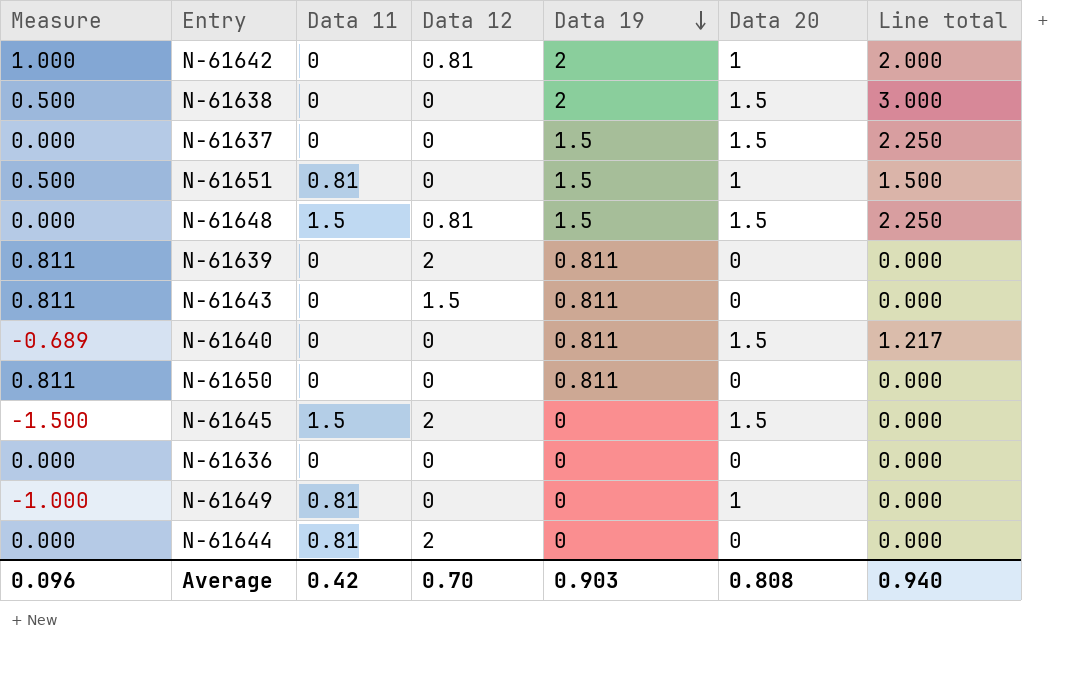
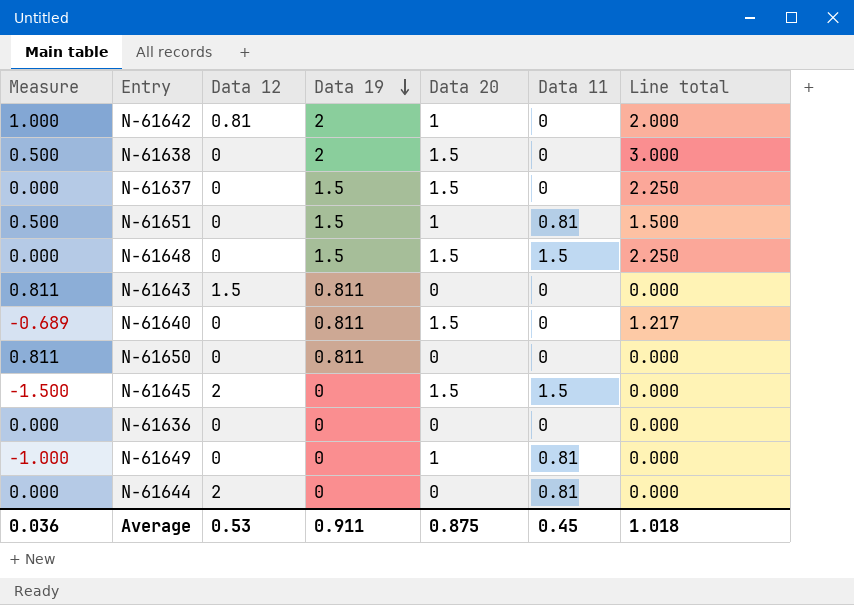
column Data 11 | position: 3 -> 6
row N-61639: 0.811 | 0 | 2 | 0.811 | 0 | 0.000 -> none
N-61648 | Data 12: 0.81 -> 0
Average | Measure: 0.096 -> 0.036
Average | Data 12: 0.70 -> 0.53
Average | Data 19: 0.903 -> 0.911
Average | Data 20: 0.808 -> 0.875
Average | Data 11: 0.42 -> 0.45
Average | Line total: 0.940 -> 1.018

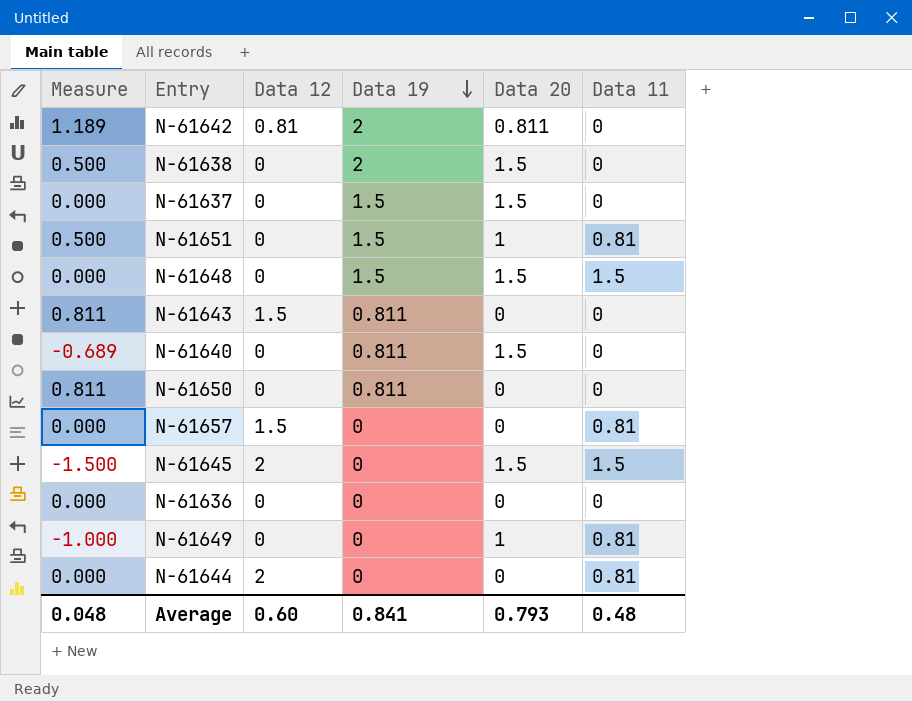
column Line total | formula: [Data 19] * [Data 20] -> none
N-61642 | Measure: 1.000 -> 1.189
N-61642 | Data 20: 1 -> 0.811
row N-61657: none -> 0.000 | 1.5 | 0 | 0 | 0.81
Average | Measure: 0.036 -> 0.048
Average | Data 12: 0.53 -> 0.60
Average | Data 19: 0.911 -> 0.841
Average | Data 20: 0.875 -> 0.793
Average | Data 11: 0.45 -> 0.48

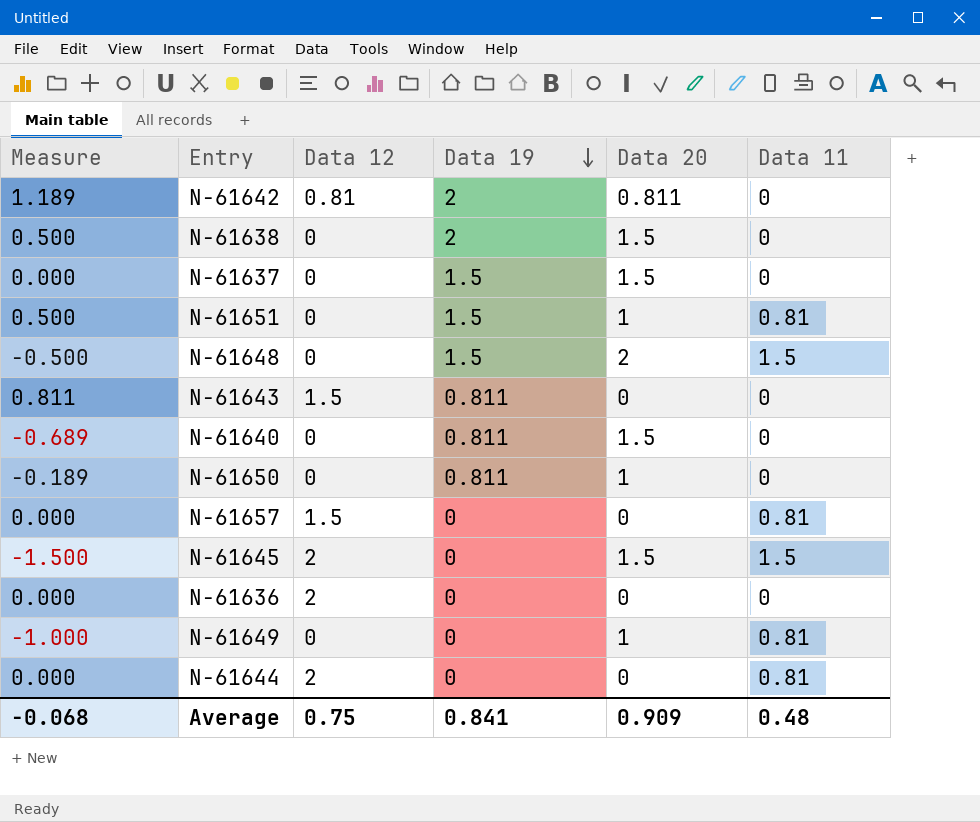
N-61648 | Measure: 0.000 -> -0.500
N-61648 | Data 20: 1.5 -> 2
N-61650 | Measure: 0.811 -> -0.189
N-61650 | Data 20: 0 -> 1
N-61636 | Data 12: 0 -> 2
Average | Measure: 0.048 -> -0.068
Average | Data 12: 0.60 -> 0.75
Average | Data 20: 0.793 -> 0.909

